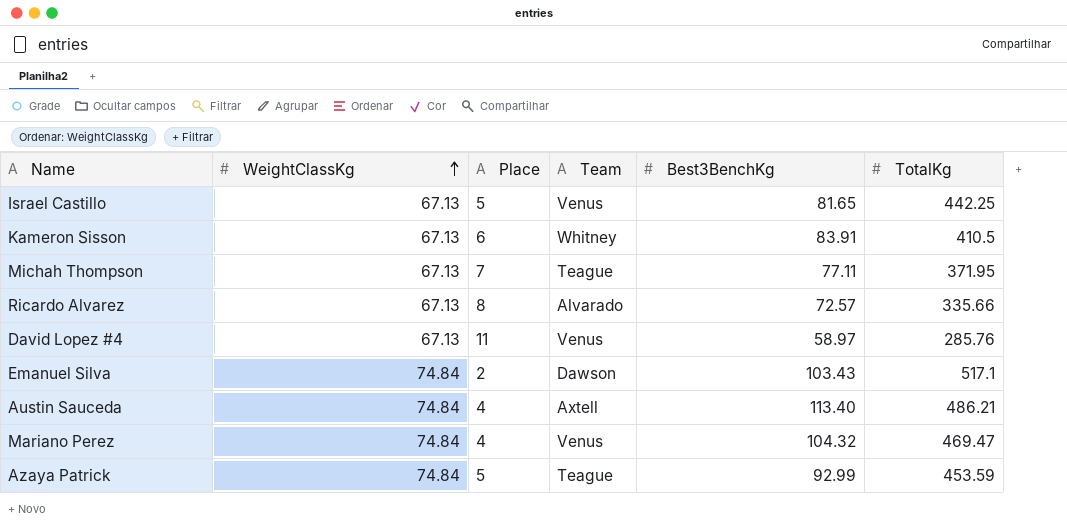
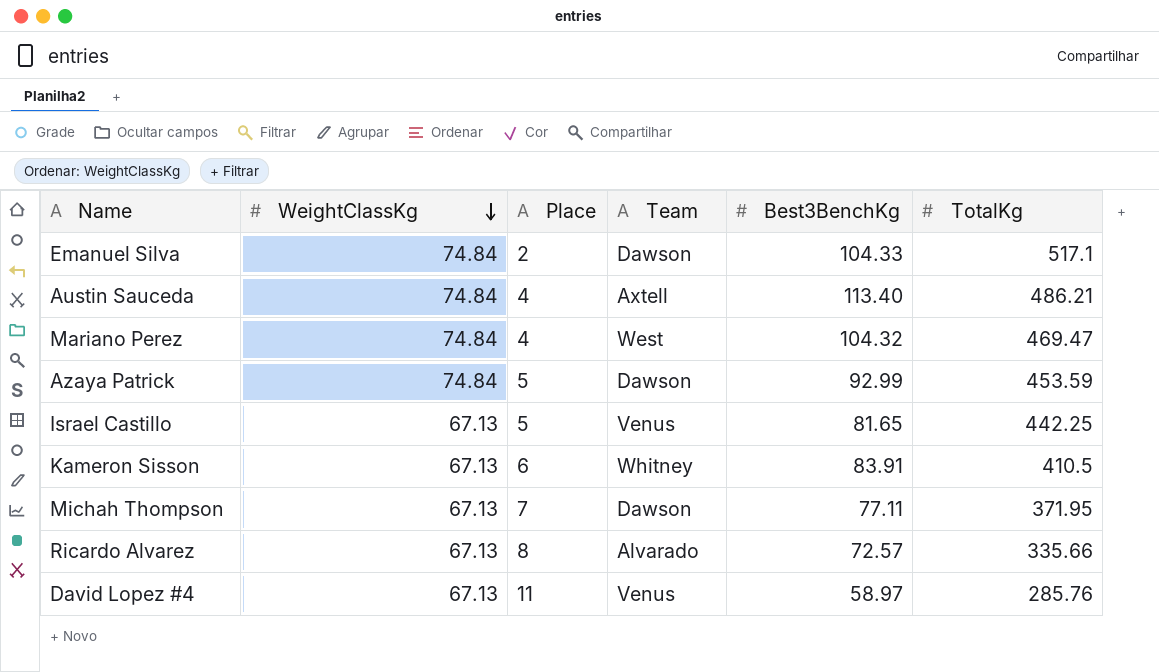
row order: WeightClassKg ascending -> WeightClassKg descending
Emanuel Silva | Best3BenchKg: 103.43 -> 104.33
Mariano Perez | Team: Venus -> West
Azaya Patrick | Team: Teague -> Dawson
Michah Thompson | Team: Teague -> Dawson

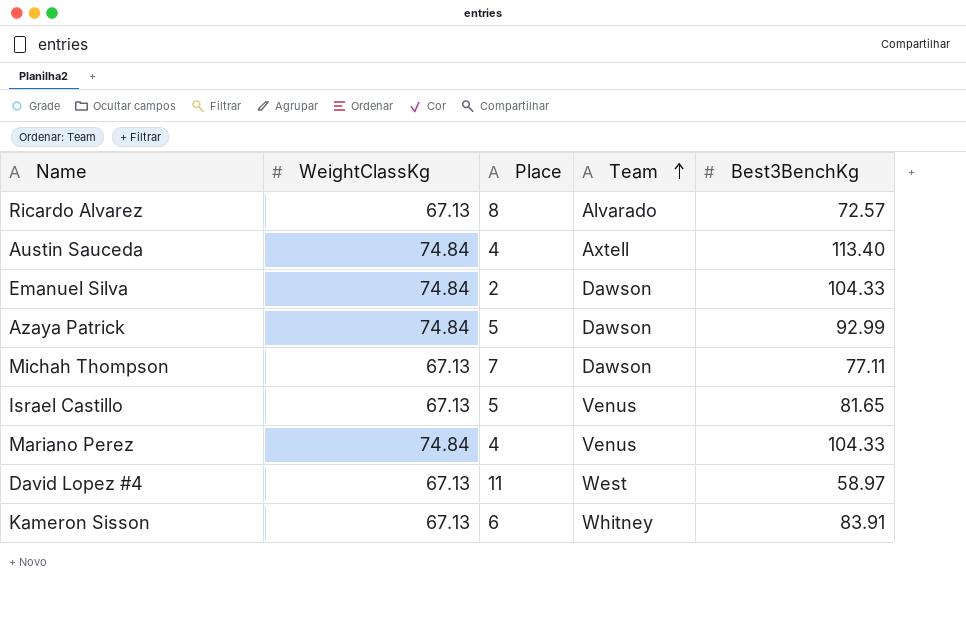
row order: WeightClassKg descending -> Team ascending
column TotalKg | position: 6 -> none
Mariano Perez | Team: West -> Venus
Mariano Perez | Best3BenchKg: 104.32 -> 104.33
David Lopez #4 | Team: Venus -> West

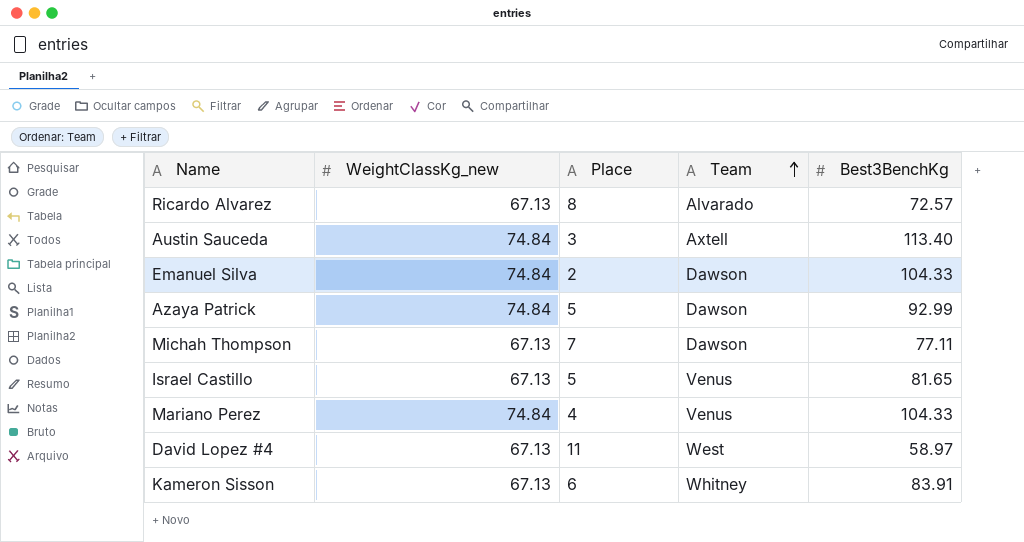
column name: WeightClassKg -> WeightClassKg_new
Austin Sauceda | Place: 4 -> 3

